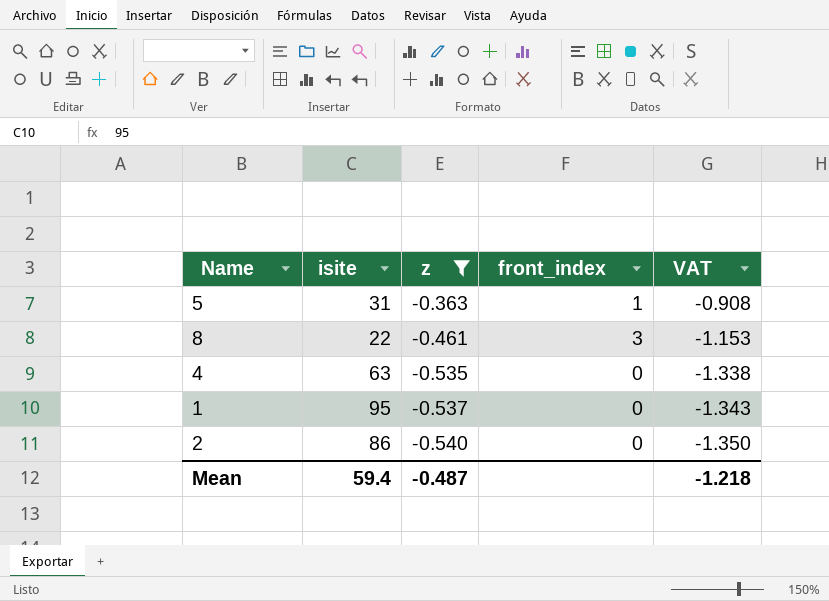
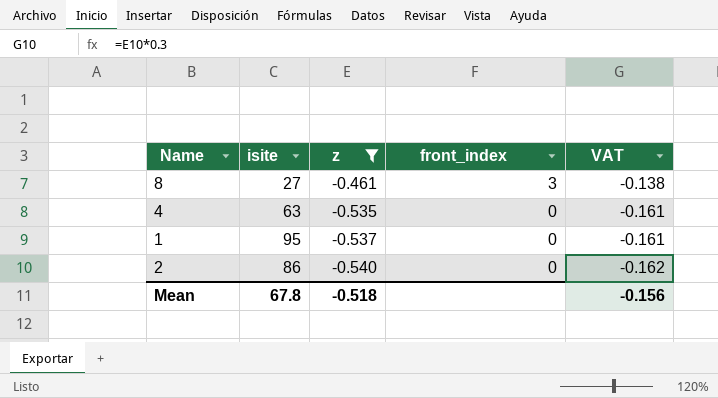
column VAT | formula: [z] * 2.5 -> [z] * 0.3
row 5: 31 | -0.363 | 1 | -0.908 -> none
8 | isite: 22 -> 27
Mean | isite: 59.4 -> 67.8
Mean | z: -0.487 -> -0.518
Mean | VAT: -1.218 -> -0.156

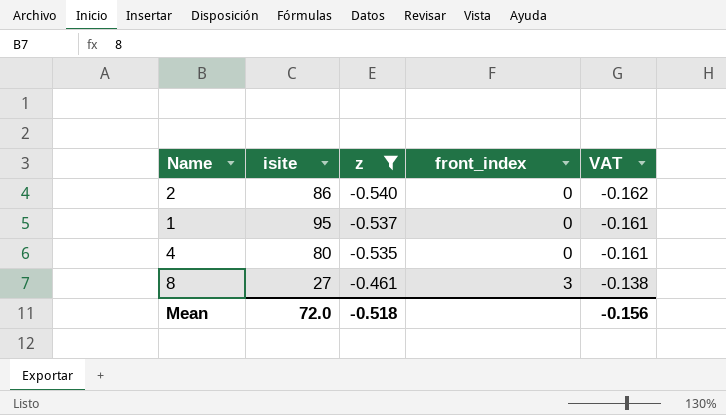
row order: z descending -> z ascending
4 | isite: 63 -> 80
Mean | isite: 67.8 -> 72.0

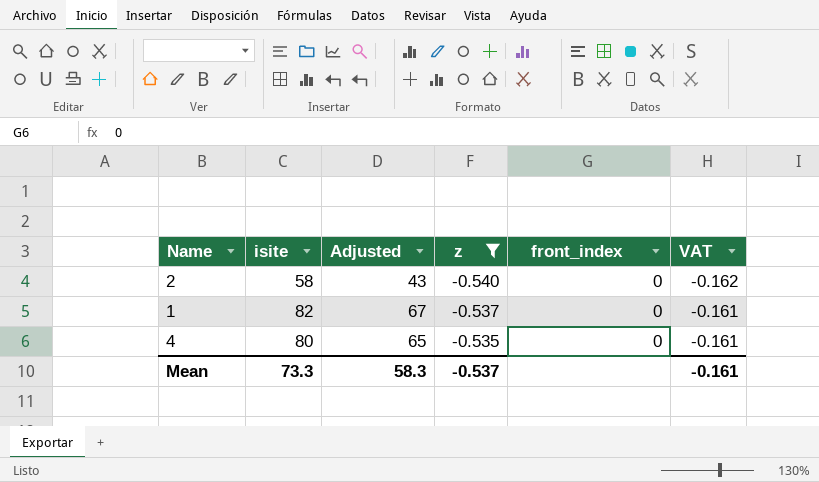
column Adjusted | formula: none -> [isite] - 15
row 8: 27 | -0.461 | 3 | -0.138 -> none
2 | isite: 86 -> 58
1 | isite: 95 -> 82
Mean | isite: 72.0 -> 73.3
Mean | z: -0.518 -> -0.537
Mean | VAT: -0.156 -> -0.161

